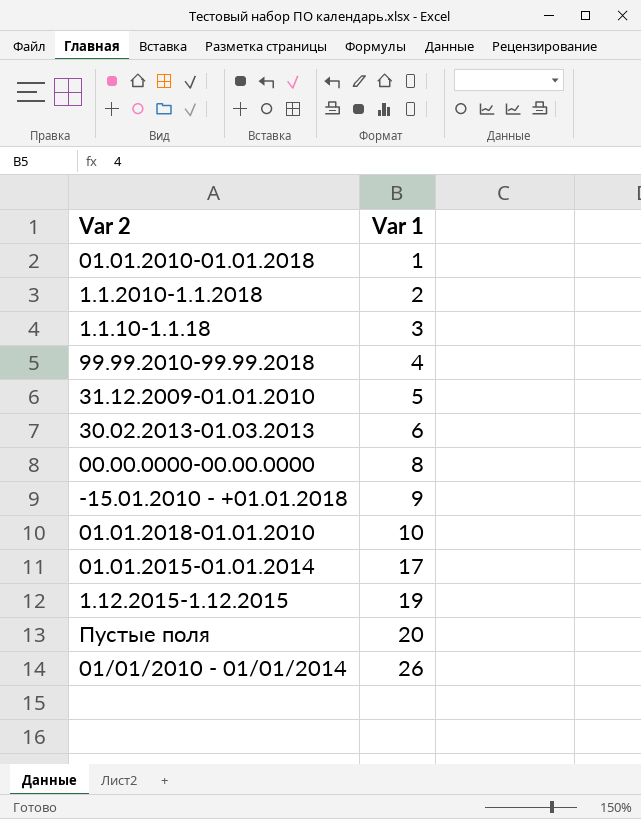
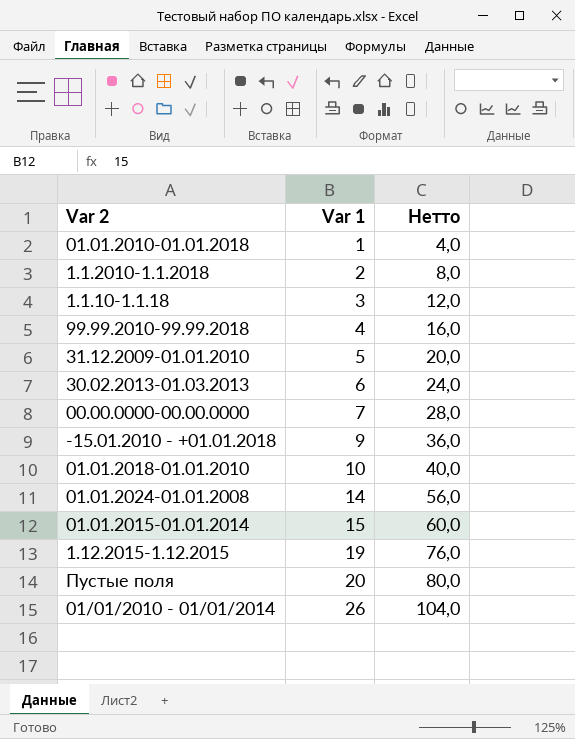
column Нетто | formula: none -> [Var 1] * 4
00.00.0000-00.00.0000 | Var 1: 8 -> 7
row 01.01.2024-01.01.2008: none -> 14 | 56,0
01.01.2015-01.01.2014 | Var 1: 17 -> 15

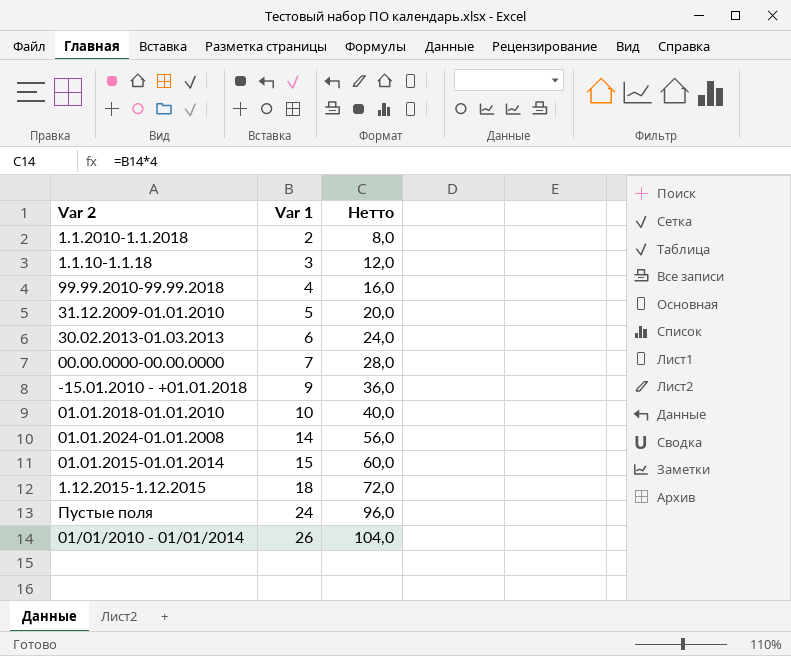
row 01.01.2010-01.01.2018: 1 | 4,0 -> none
1.12.2015-1.12.2015 | Var 1: 19 -> 18
1.12.2015-1.12.2015 | Нетто: 76,0 -> 72,0
Пустые поля | Var 1: 20 -> 24
Пустые поля | Нетто: 80,0 -> 96,0

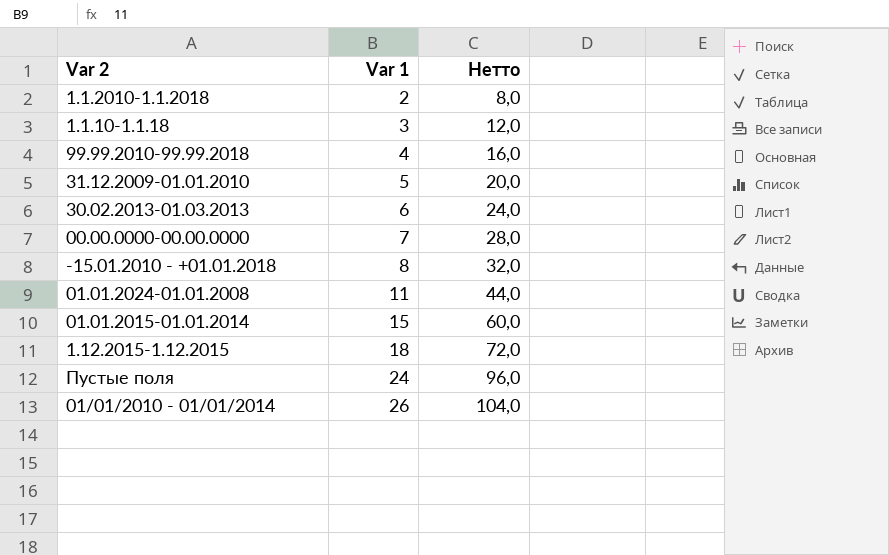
row 01.01.2018-01.01.2010: 10 | 40,0 -> none
-15.01.2010 - +01.01.2018 | Var 1: 9 -> 8
-15.01.2010 - +01.01.2018 | Нетто: 36,0 -> 32,0
01.01.2024-01.01.2008 | Var 1: 14 -> 11
01.01.2024-01.01.2008 | Нетто: 56,0 -> 44,0

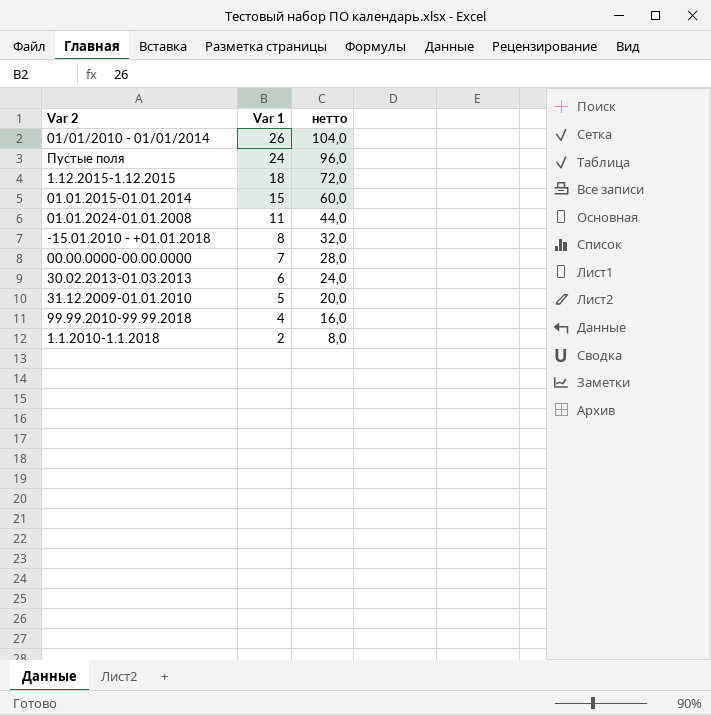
row order: Var 1 ascending -> Var 1 descending
column name: Нетто -> нетто
row 1.1.10-1.1.18: 3 | 12,0 -> none

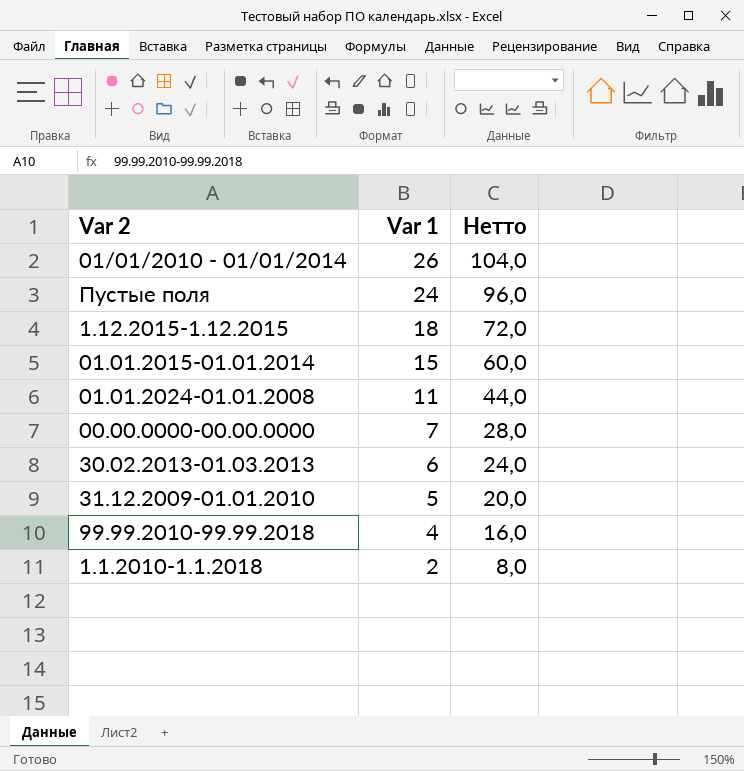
column name: нетто -> Нетто
row -15.01.2010 - +01.01.2018: 8 | 32,0 -> none

